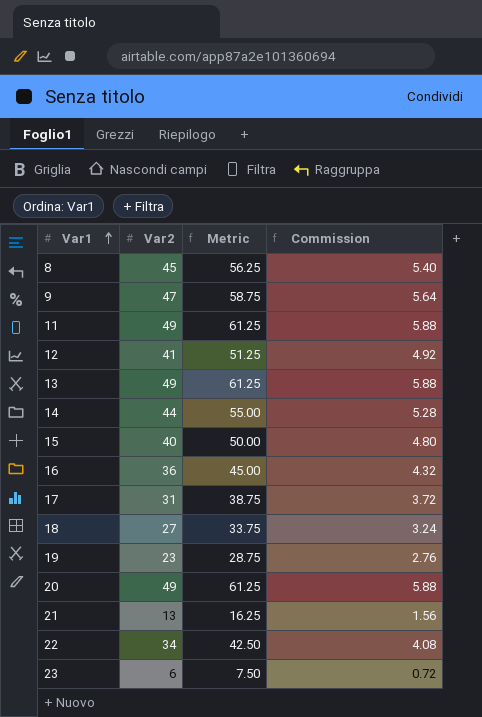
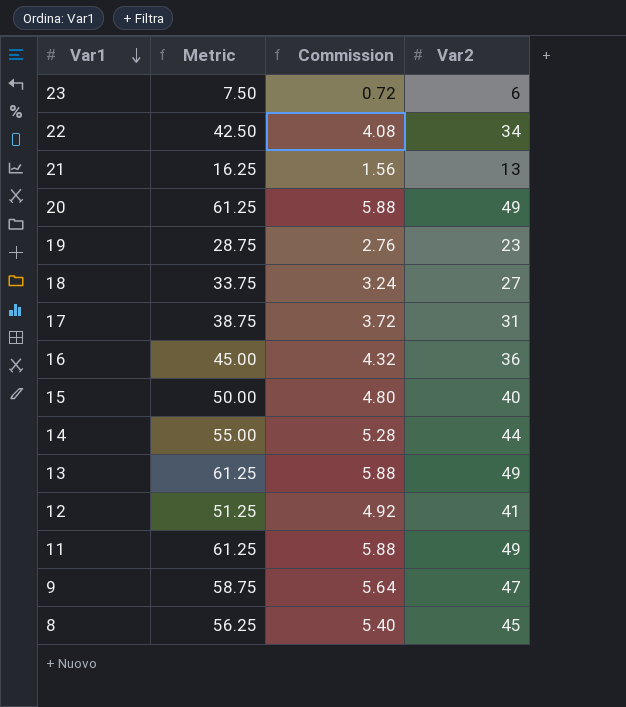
row order: Var1 ascending -> Var1 descending
column Var2 | position: 2 -> 4

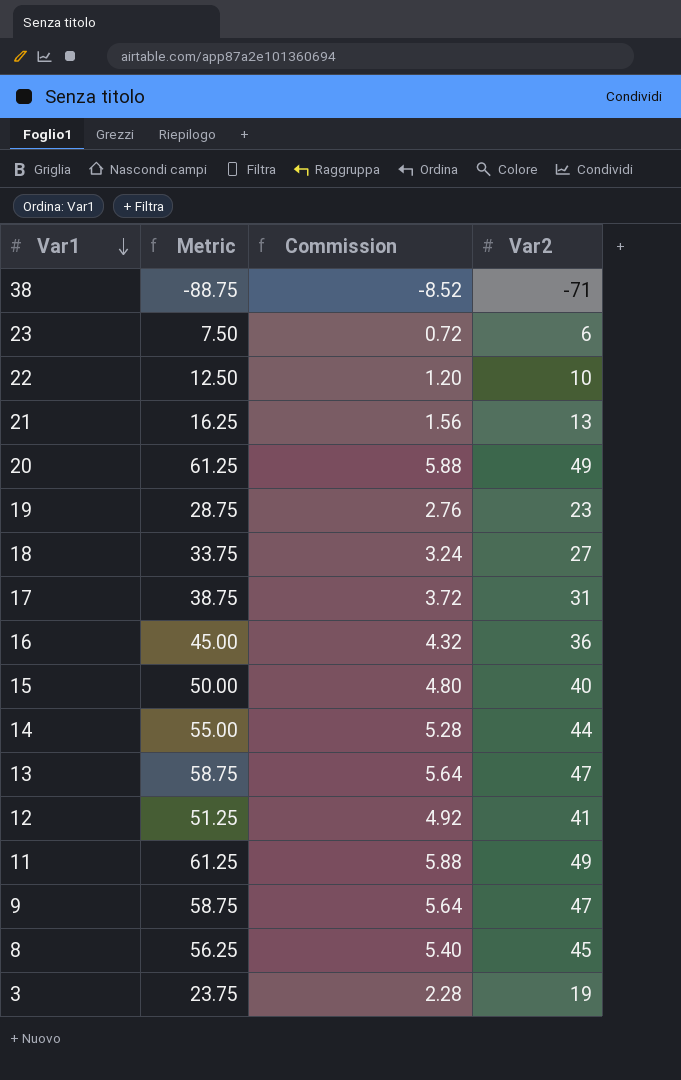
row 38: none -> -88.75 | -8.52 | -71
22 | Metric: 42.50 -> 12.50
22 | Commission: 4.08 -> 1.20
22 | Var2: 34 -> 10
13 | Metric: 61.25 -> 58.75
13 | Commission: 5.88 -> 5.64
13 | Var2: 49 -> 47
row 3: none -> 23.75 | 2.28 | 19

